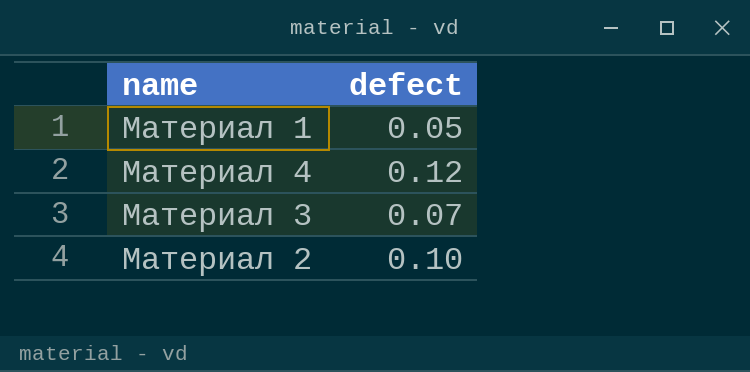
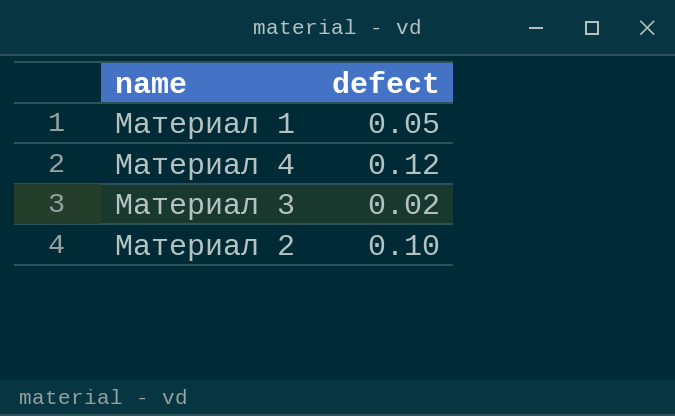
Материал 3 | defect: 0.07 -> 0.02

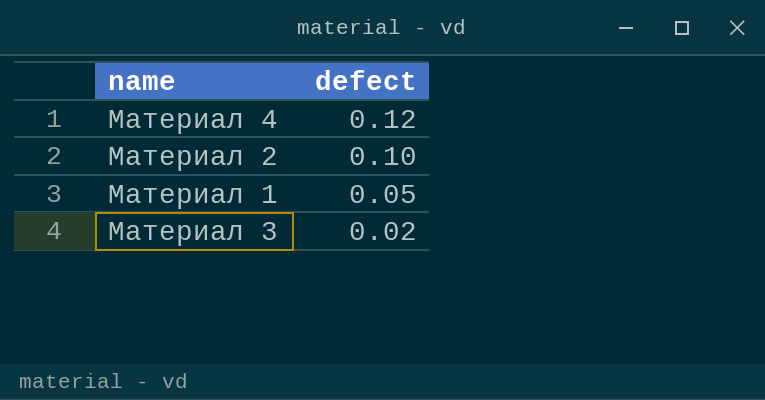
row order: none -> defect descending

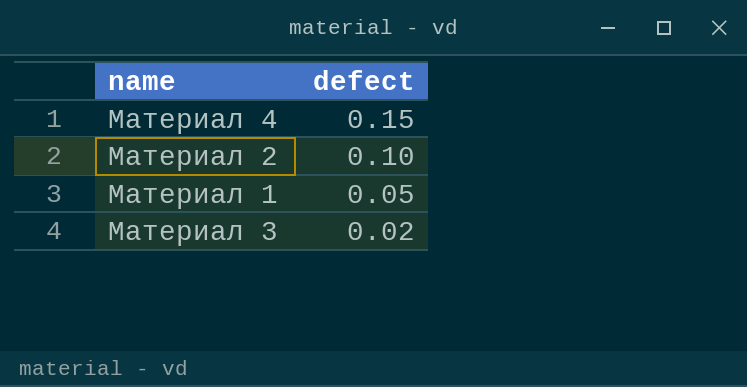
Материал 4 | defect: 0.12 -> 0.15

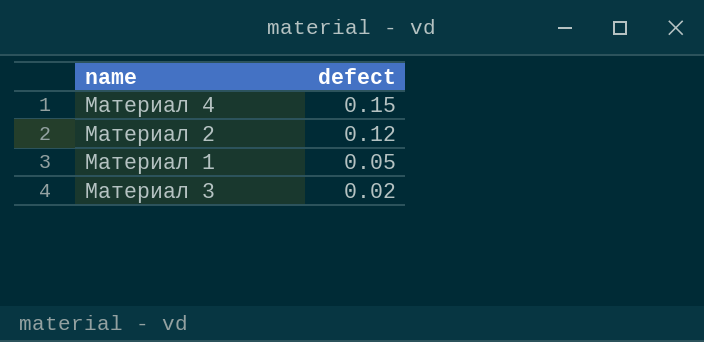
Материал 2 | defect: 0.10 -> 0.12

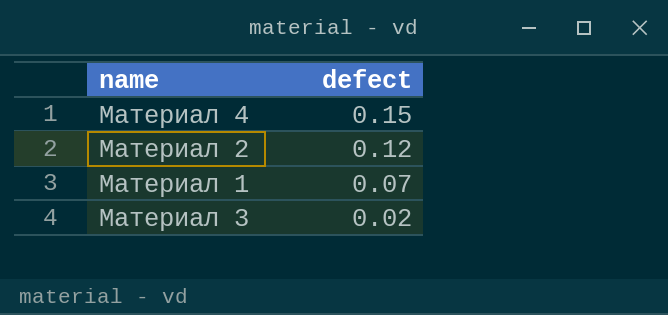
Материал 1 | defect: 0.05 -> 0.07

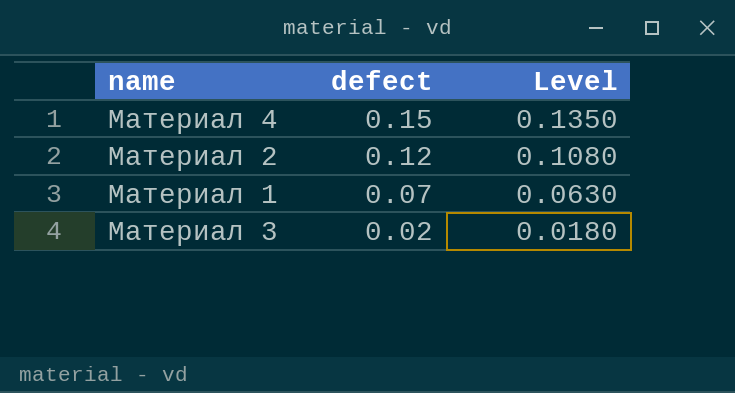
column Level | formula: none -> [defect] * 0.9

